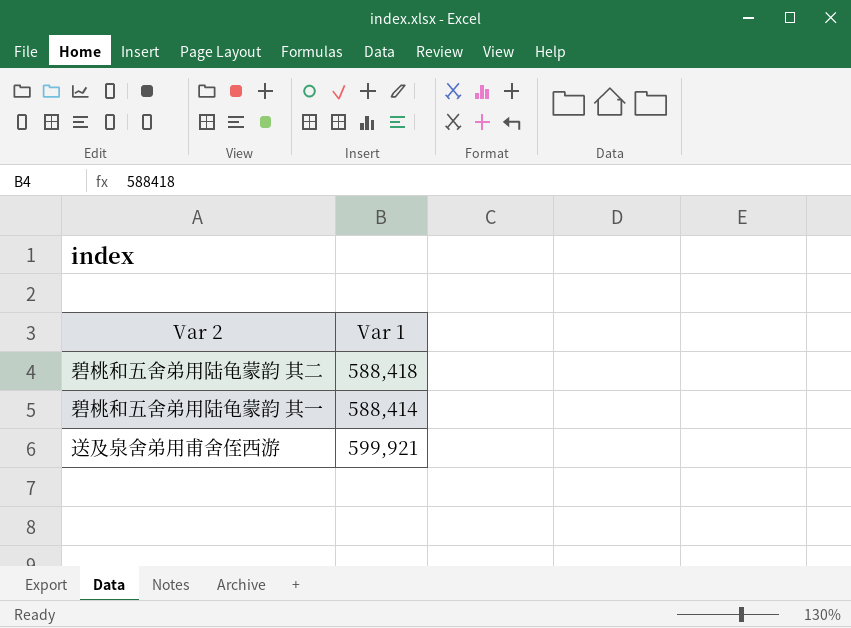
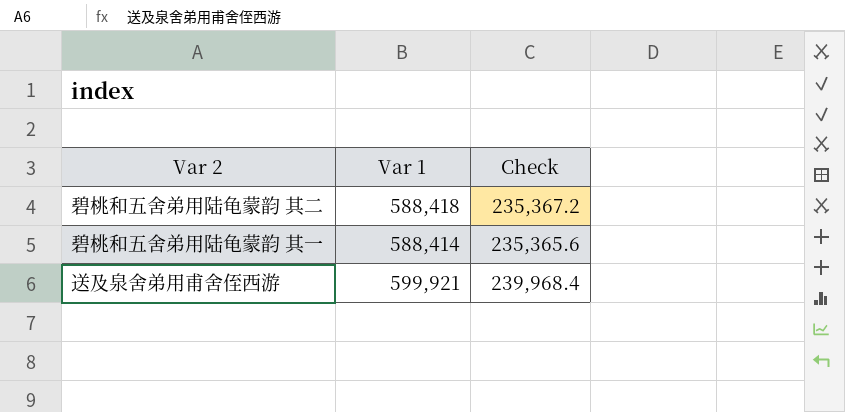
column Check | formula: none -> [Var 1] * 0.4

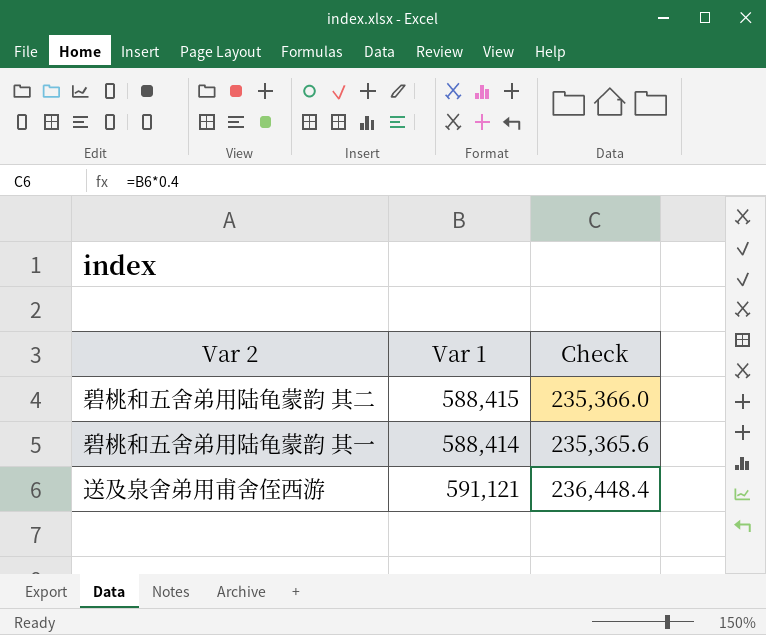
碧桃和五舍弟用陆龟蒙韵 其二 | Var 1: 588,418 -> 588,415
碧桃和五舍弟用陆龟蒙韵 其二 | Check: 235,367.2 -> 235,366.0
送及泉舍弟用甫舍侄西游 | Var 1: 599,921 -> 591,121
送及泉舍弟用甫舍侄西游 | Check: 239,968.4 -> 236,448.4

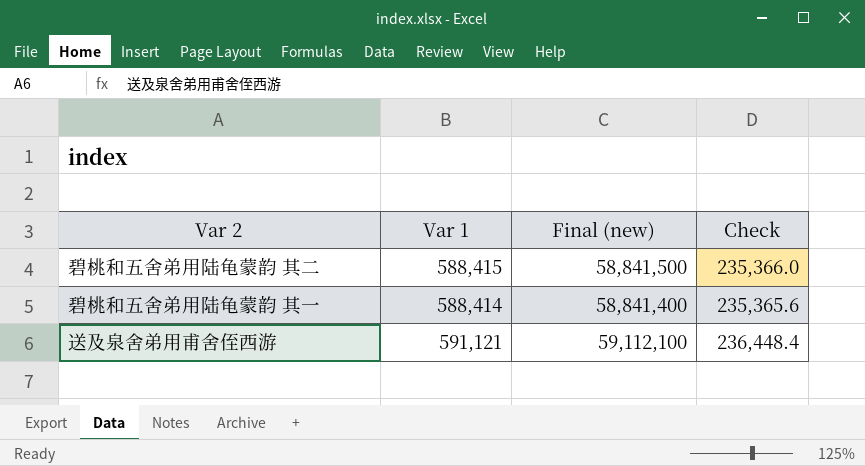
column Final (new) | formula: none -> [Var 1] * 100

